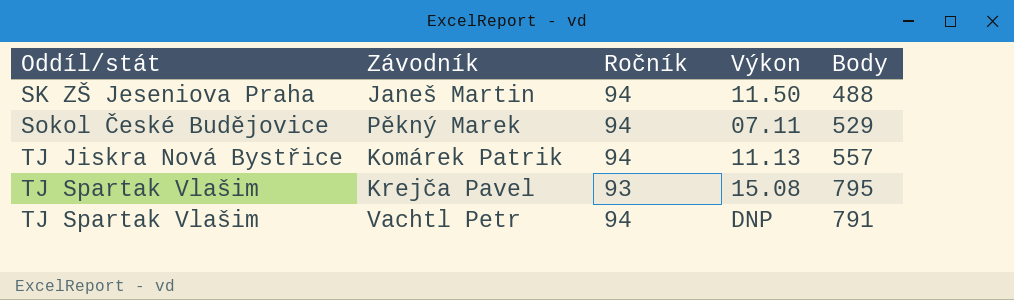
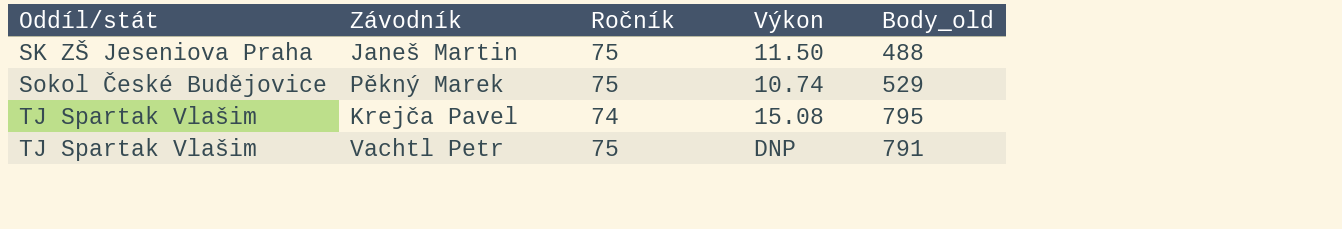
column name: Body -> Body_old
row Komárek Patrik: TJ Jiskra Nová Bystřice | 94 | 11.13 | 557 -> none
Janeš Martin | Ročník: 94 -> 75
Pěkný Marek | Ročník: 94 -> 75
Pěkný Marek | Výkon: 07.11 -> 10.74
Krejča Pavel | Ročník: 93 -> 74
Vachtl Petr | Ročník: 94 -> 75

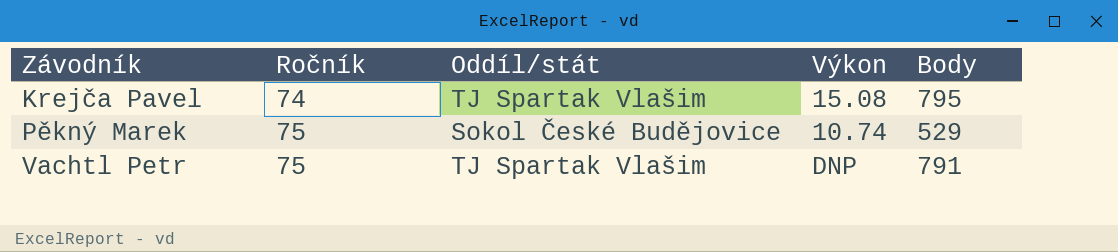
row order: Oddíl/stát ascending -> Závodník ascending
column Oddíl/stát | position: 1 -> 3
column name: Body_old -> Body
row Janeš Martin: SK ZŠ Jeseniova Praha | 75 | 11.50 | 488 -> none

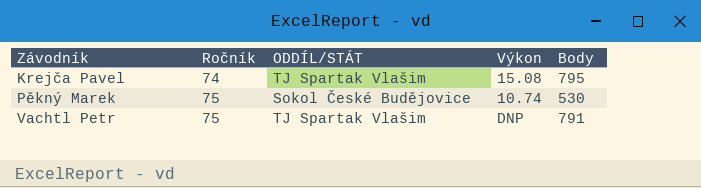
column name: Oddíl/stát -> ODDÍL/STÁT
Pěkný Marek | Body: 529 -> 530

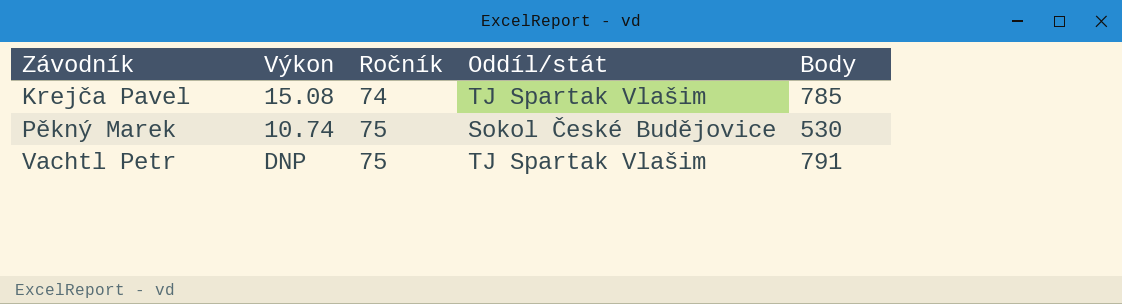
column Výkon | position: 4 -> 2
column name: ODDÍL/STÁT -> Oddíl/stát
Krejča Pavel | Body: 795 -> 785

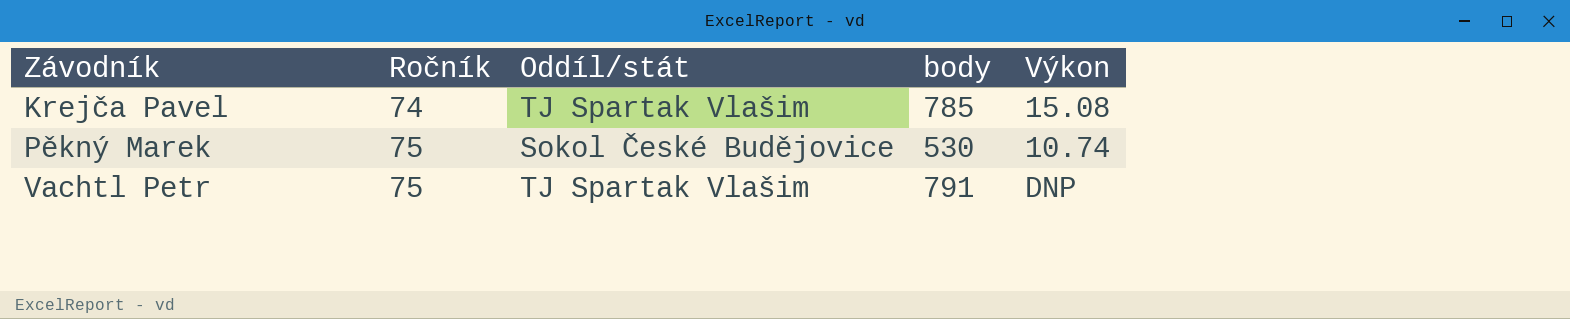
column name: Body -> body
column Výkon | position: 2 -> 5

